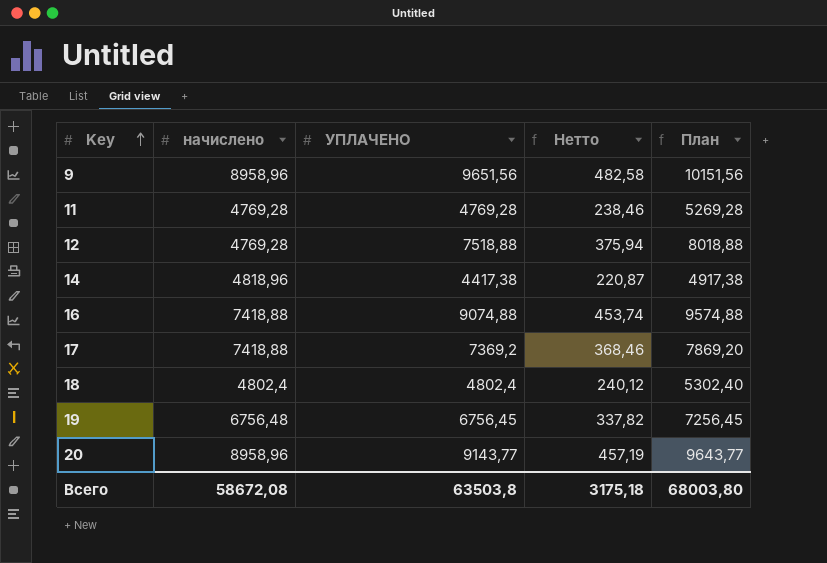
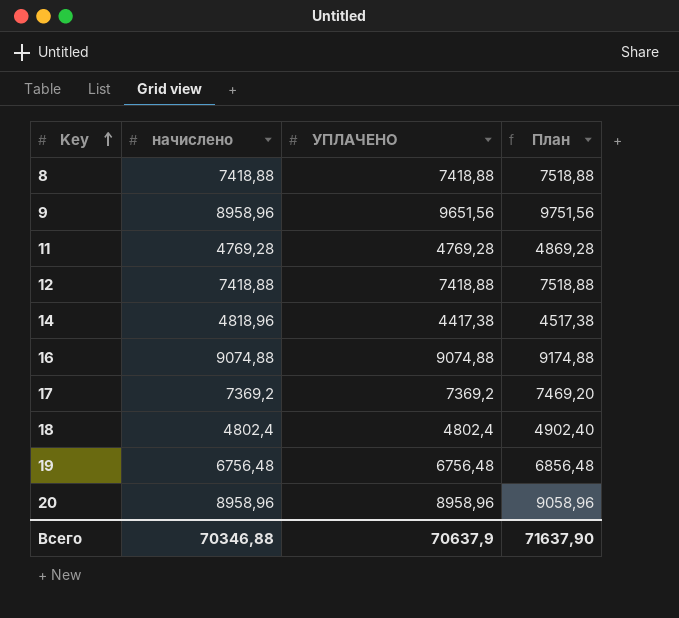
column Нетто | formula: [УПЛАЧЕНО] * 0,05 -> none
column План | formula: [УПЛАЧЕНО] + 500 -> [УПЛАЧЕНО] + 100
row 8: none -> 7418,88 | 7418,88 | 7518,88
12 | начислено: 4769,28 -> 7418,88
12 | УПЛАЧЕНО: 7518,88 -> 7418,88
16 | начислено: 7418,88 -> 9074,88
17 | начислено: 7418,88 -> 7369,2
19 | УПЛАЧЕНО: 6756,45 -> 6756,48
20 | УПЛАЧЕНО: 9143,77 -> 8958,96
Всего | начислено: 58672,08 -> 70346,88
Всего | УПЛАЧЕНО: 63503,8 -> 70637,9
Всего | План: 68003,80 -> 71637,90

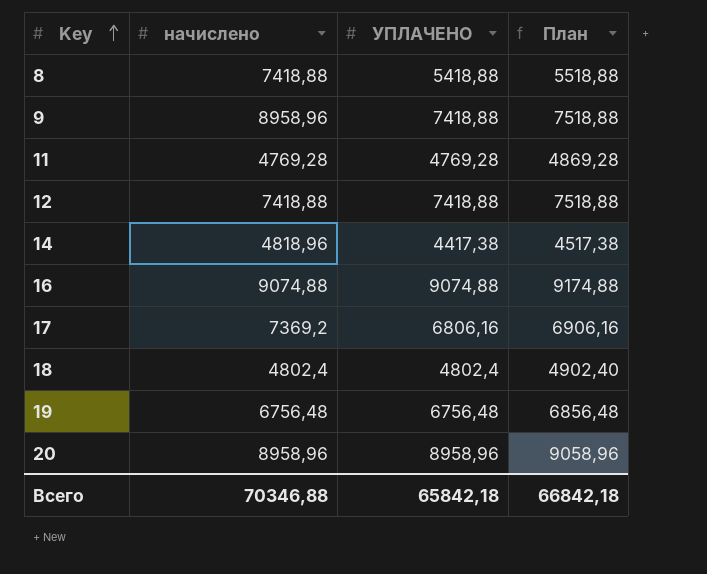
8 | УПЛАЧЕНО: 7418,88 -> 5418,88
8 | План: 7518,88 -> 5518,88
9 | УПЛАЧЕНО: 9651,56 -> 7418,88
9 | План: 9751,56 -> 7518,88
17 | УПЛАЧЕНО: 7369,2 -> 6806,16
17 | План: 7469,20 -> 6906,16
Всего | УПЛАЧЕНО: 70637,9 -> 65842,18
Всего | План: 71637,90 -> 66842,18

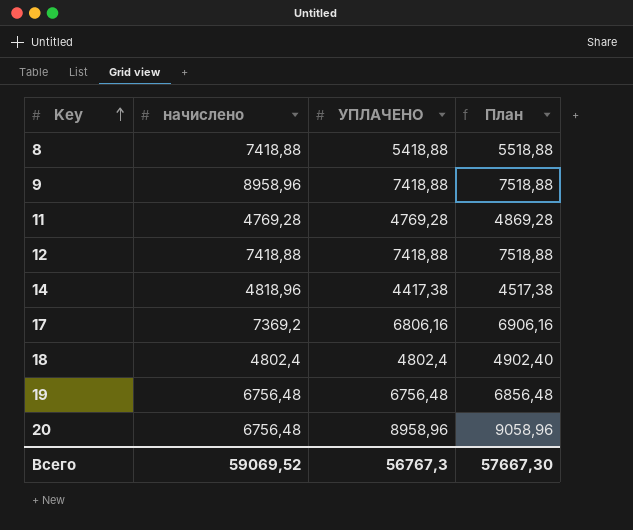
row 16: 9074,88 | 9074,88 | 9174,88 -> none
20 | начислено: 8958,96 -> 6756,48
Всего | начислено: 70346,88 -> 59069,52
Всего | УПЛАЧЕНО: 65842,18 -> 56767,3
Всего | План: 66842,18 -> 57667,30

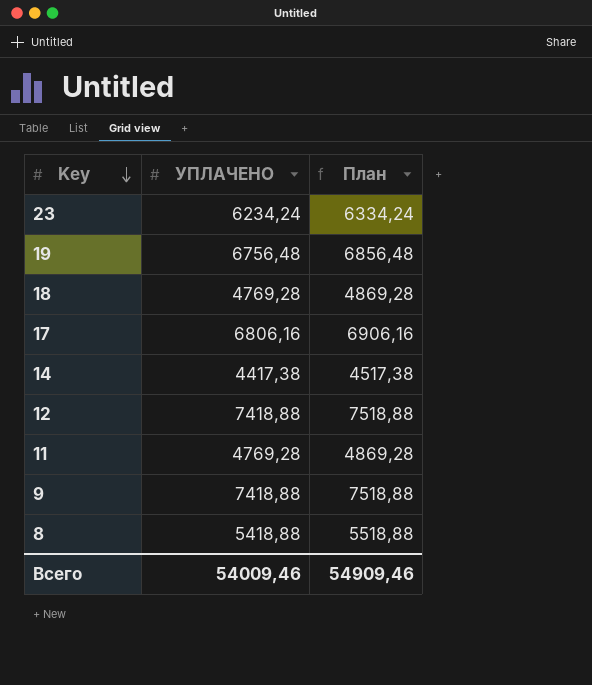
row order: Key ascending -> Key descending
column начислено | position: 2 -> none
row 20: 6756,48 | 8958,96 | 9058,96 -> none
row 23: none -> 6234,24 | 6334,24
18 | УПЛАЧЕНО: 4802,4 -> 4769,28
18 | План: 4902,40 -> 4869,28
Всего | УПЛАЧЕНО: 56767,3 -> 54009,46
Всего | План: 57667,30 -> 54909,46

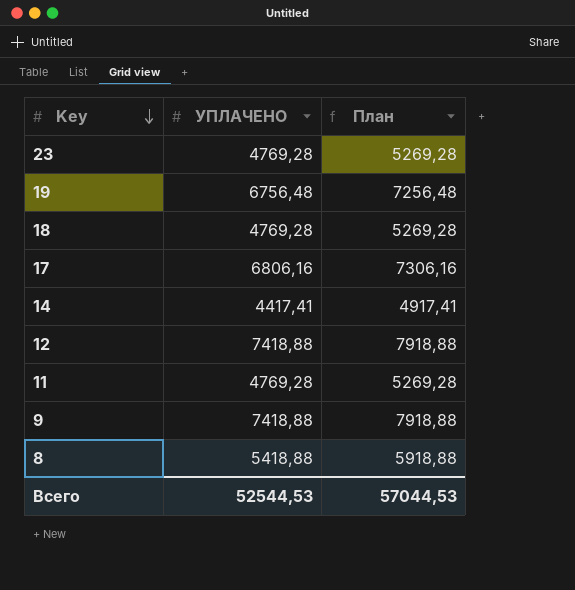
column План | formula: [УПЛАЧЕНО] + 100 -> [УПЛАЧЕНО] + 500
23 | УПЛАЧЕНО: 6234,24 -> 4769,28
14 | УПЛАЧЕНО: 4417,38 -> 4417,41
Всего | УПЛАЧЕНО: 54009,46 -> 52544,53
Всего | План: 54909,46 -> 57044,53

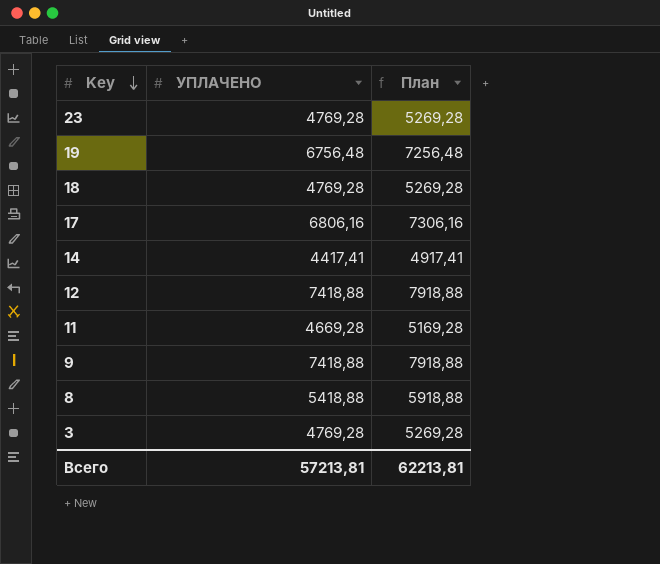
11 | УПЛАЧЕНО: 4769,28 -> 4669,28
11 | План: 5269,28 -> 5169,28
row 3: none -> 4769,28 | 5269,28
Всего | УПЛАЧЕНО: 52544,53 -> 57213,81
Всего | План: 57044,53 -> 62213,81

